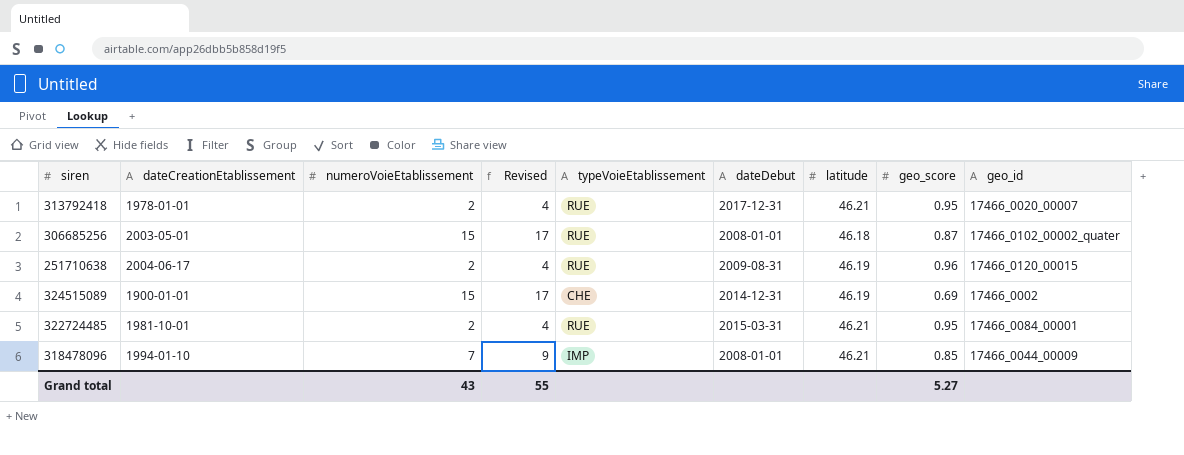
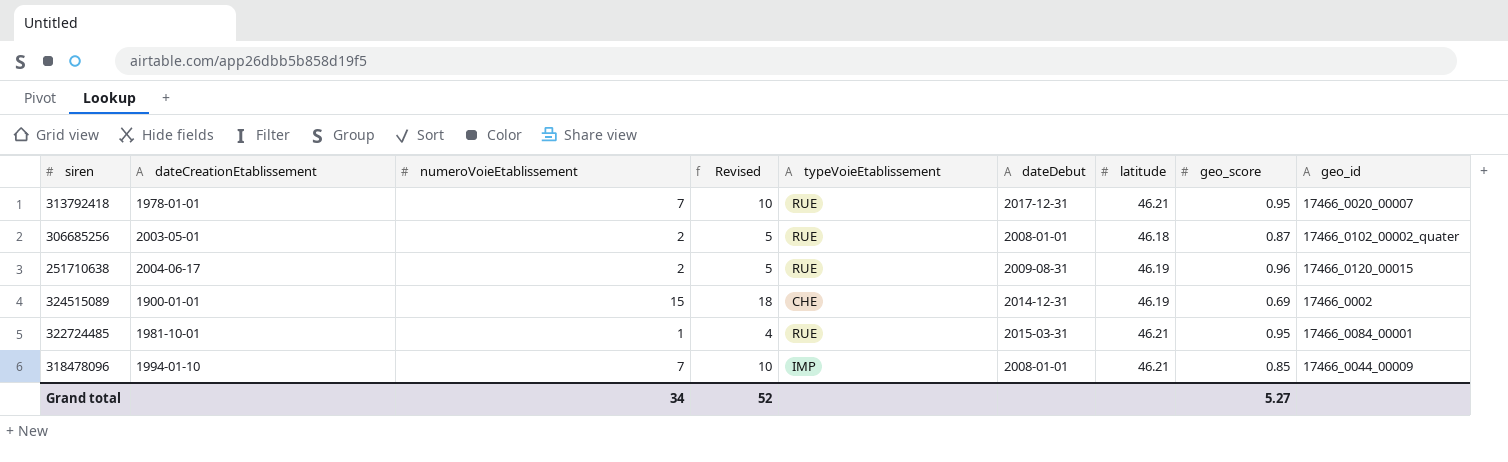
column Revised | formula: [numeroVoieEtablissement] + 2 -> [numeroVoieEtablissement] + 3
313792418 | numeroVoieEtablissement: 2 -> 7
306685256 | numeroVoieEtablissement: 15 -> 2
322724485 | numeroVoieEtablissement: 2 -> 1
Grand total | numeroVoieEtablissement: 43 -> 34
Grand total | Revised: 55 -> 52

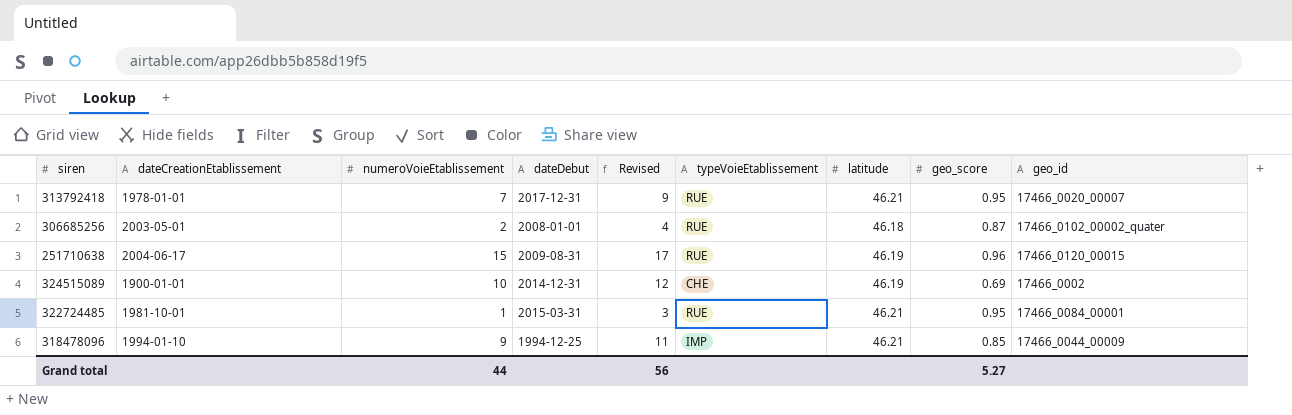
column dateDebut | position: 6 -> 4
column Revised | formula: [numeroVoieEtablissement] + 3 -> [numeroVoieEtablissement] + 2
251710638 | numeroVoieEtablissement: 2 -> 15
324515089 | numeroVoieEtablissement: 15 -> 10
318478096 | numeroVoieEtablissement: 7 -> 9
318478096 | dateDebut: 2008-01-01 -> 1994-12-25
Grand total | numeroVoieEtablissement: 34 -> 44
Grand total | Revised: 52 -> 56

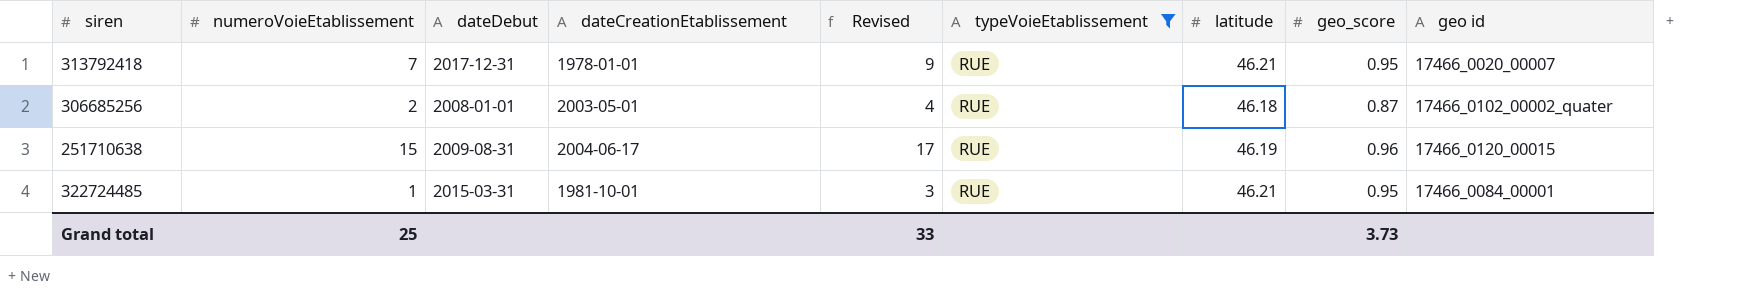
filter: none -> typeVoieEtablissement = RUE
column dateCreationEtablissement | position: 2 -> 4
column name: geo_id -> geo id
Grand total | numeroVoieEtablissement: 44 -> 25
Grand total | Revised: 56 -> 33
Grand total | geo_score: 5.27 -> 3.73

